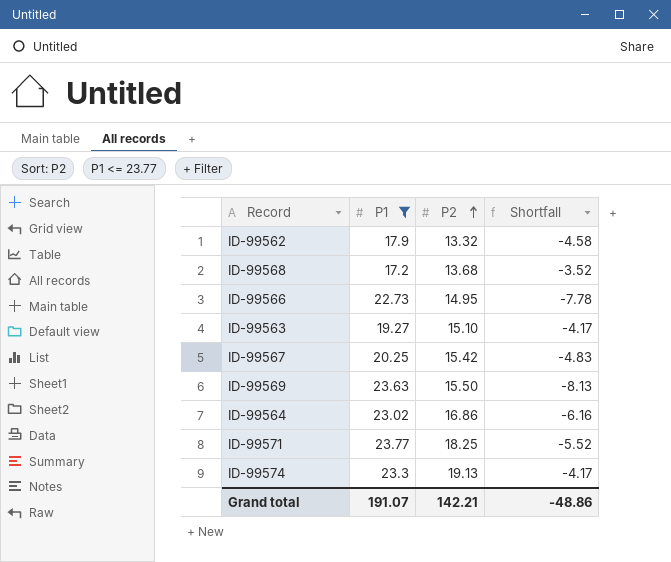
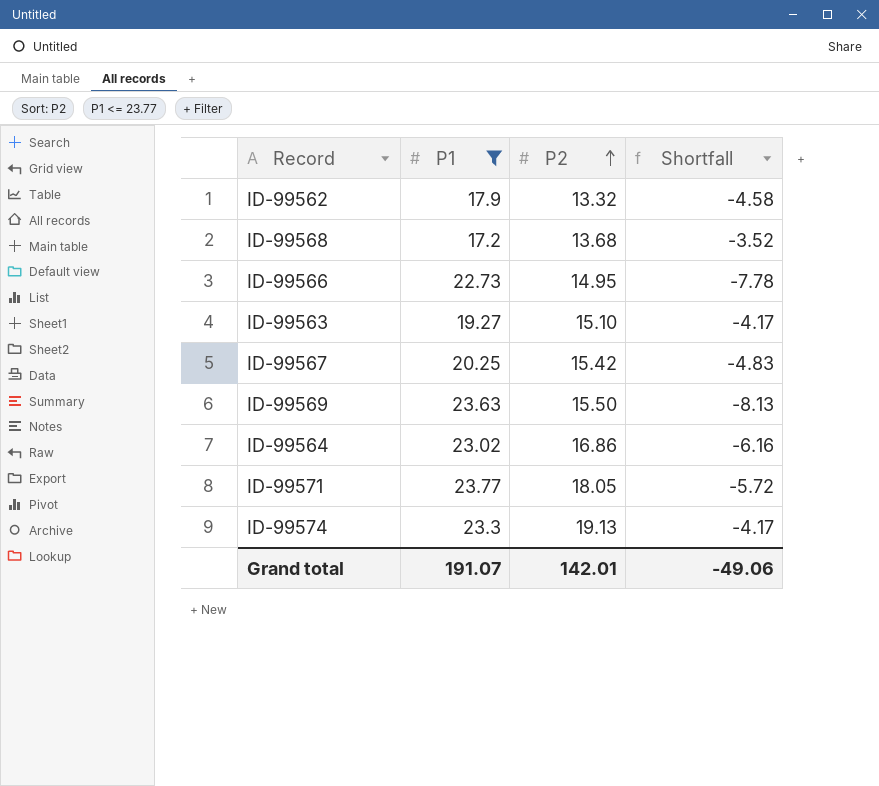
ID-99571 | P2: 18.25 -> 18.05
ID-99571 | Shortfall: -5.52 -> -5.72
Grand total | P2: 142.21 -> 142.01
Grand total | Shortfall: -48.86 -> -49.06

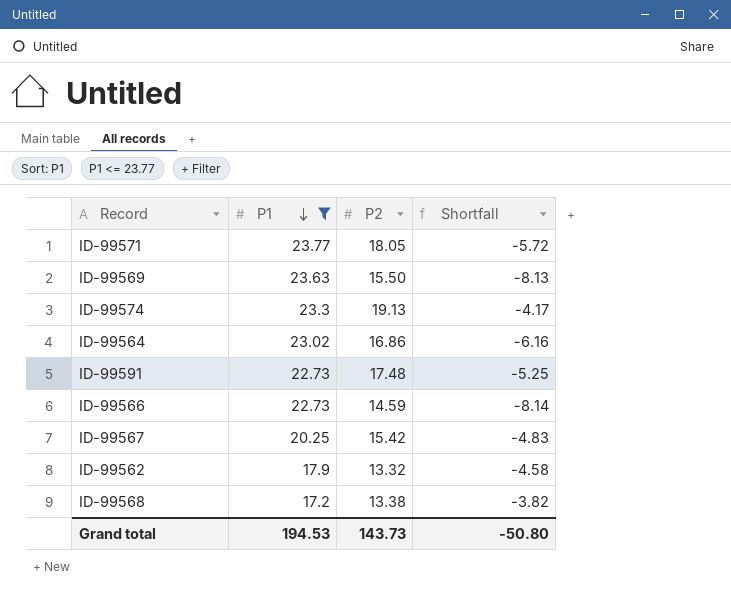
row order: P2 ascending -> P1 descending
row ID-99563: 19.27 | 15.10 | -4.17 -> none
row ID-99591: none -> 22.73 | 17.48 | -5.25
ID-99566 | P2: 14.95 -> 14.59
ID-99566 | Shortfall: -7.78 -> -8.14
ID-99568 | P2: 13.68 -> 13.38
ID-99568 | Shortfall: -3.52 -> -3.82
Grand total | P1: 191.07 -> 194.53
Grand total | P2: 142.01 -> 143.73
Grand total | Shortfall: -49.06 -> -50.80

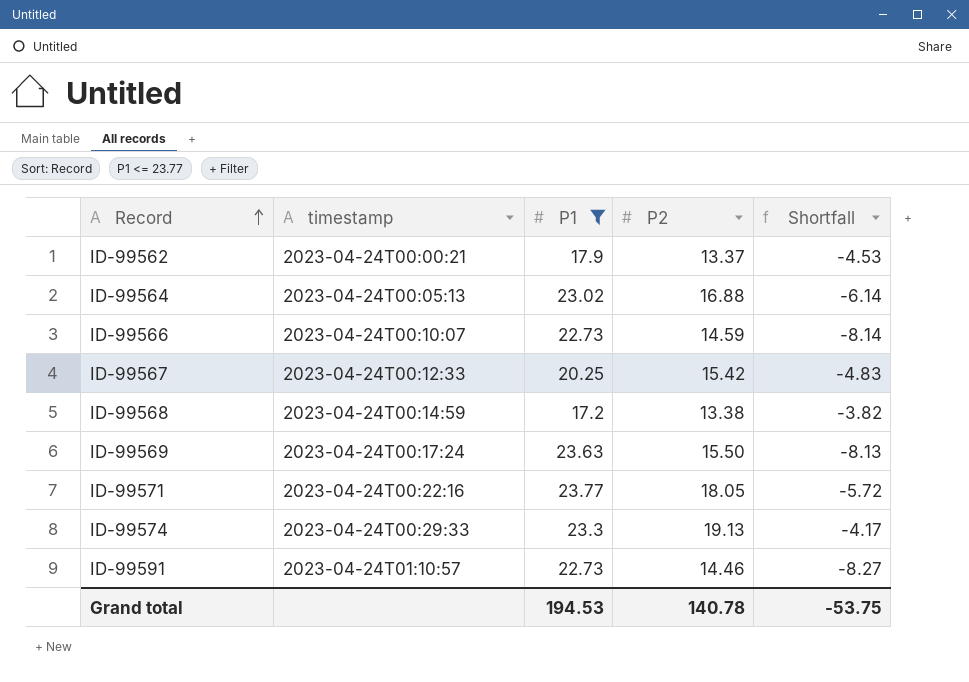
row order: P1 descending -> Record ascending
column timestamp | position: none -> 2
ID-99562 | P2: 13.32 -> 13.37
ID-99562 | Shortfall: -4.58 -> -4.53
ID-99564 | P2: 16.86 -> 16.88
ID-99564 | Shortfall: -6.16 -> -6.14
ID-99591 | P2: 17.48 -> 14.46
ID-99591 | Shortfall: -5.25 -> -8.27
Grand total | P2: 143.73 -> 140.78
Grand total | Shortfall: -50.80 -> -53.75

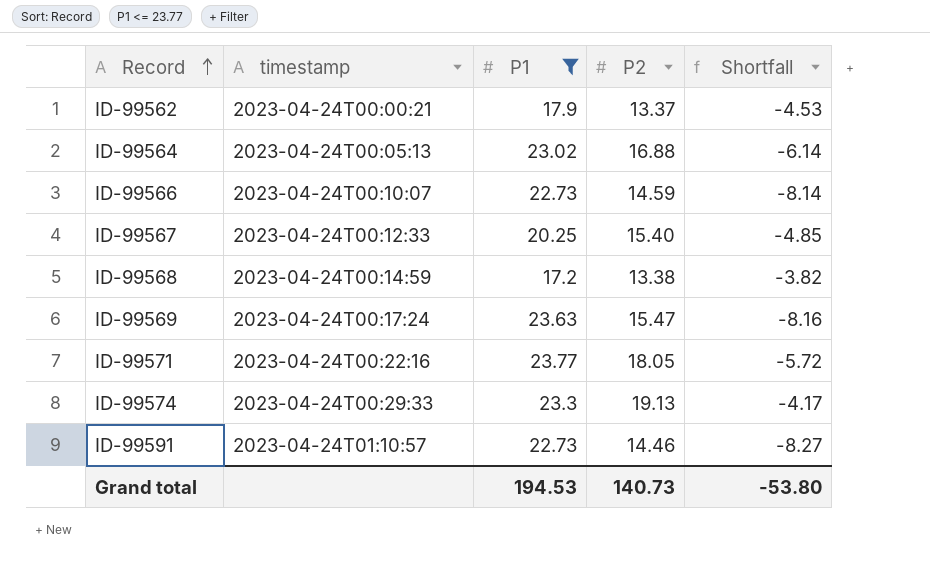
ID-99567 | P2: 15.42 -> 15.40
ID-99567 | Shortfall: -4.83 -> -4.85
ID-99569 | P2: 15.50 -> 15.47
ID-99569 | Shortfall: -8.13 -> -8.16
Grand total | P2: 140.78 -> 140.73
Grand total | Shortfall: -53.75 -> -53.80

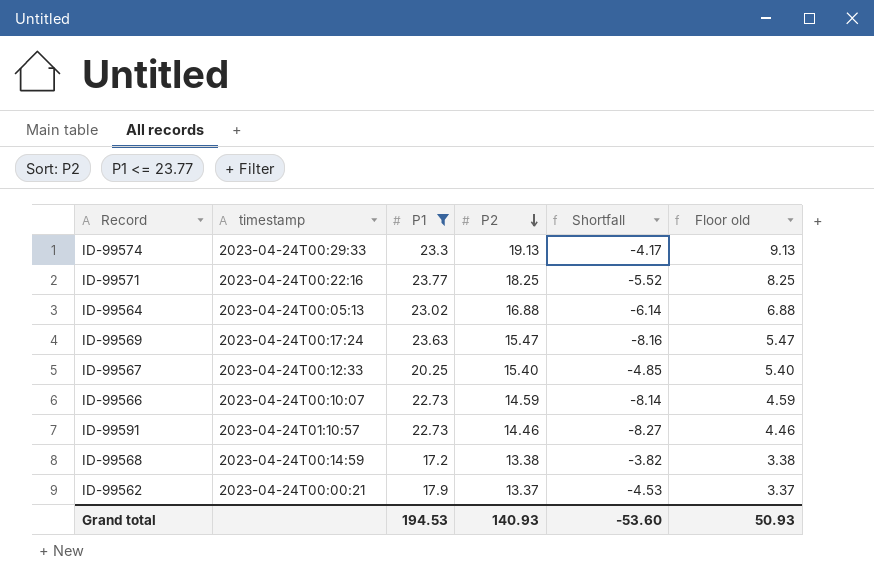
row order: Record ascending -> P2 descending
column Floor old | formula: none -> [P2] - 10
ID-99571 | P2: 18.05 -> 18.25
ID-99571 | Shortfall: -5.72 -> -5.52
Grand total | P2: 140.73 -> 140.93
Grand total | Shortfall: -53.80 -> -53.60

